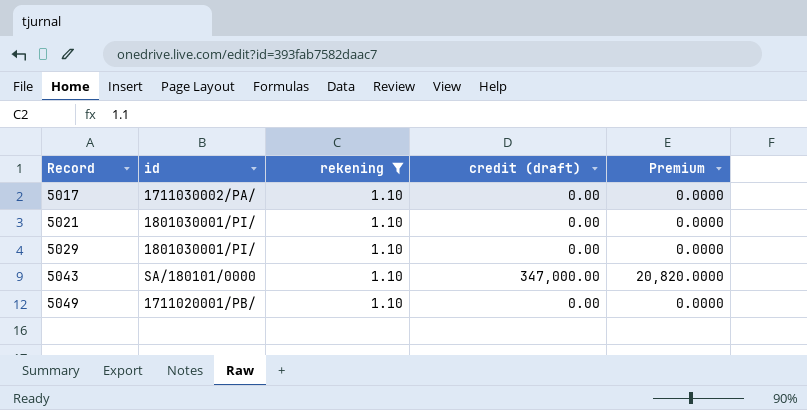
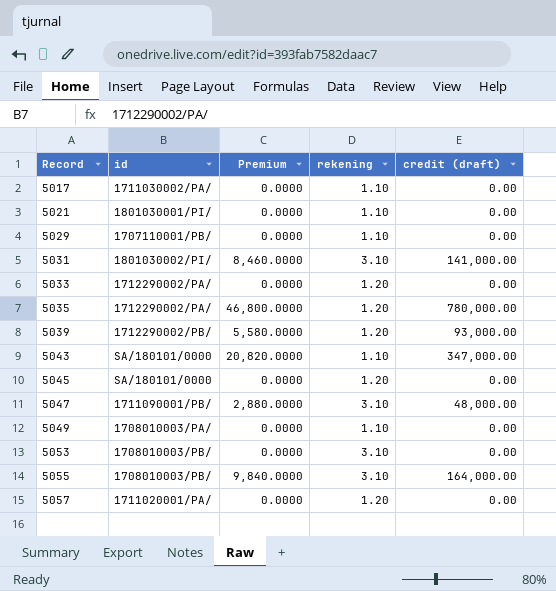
filter: rekening = 1.10 -> none
column Premium | position: 5 -> 3
5029 | id: 1801030001/PI/ -> 1707110001/PB/
5049 | id: 1711020001/PB/ -> 1708010003/PA/

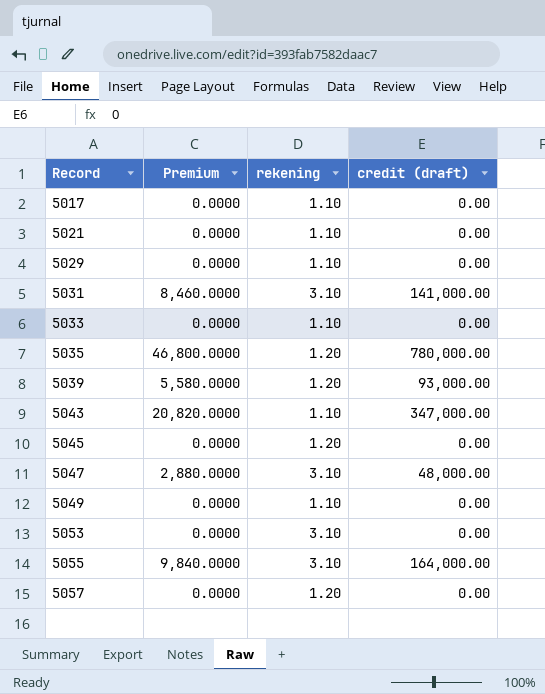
column id | position: 2 -> none
5033 | rekening: 1.20 -> 1.10

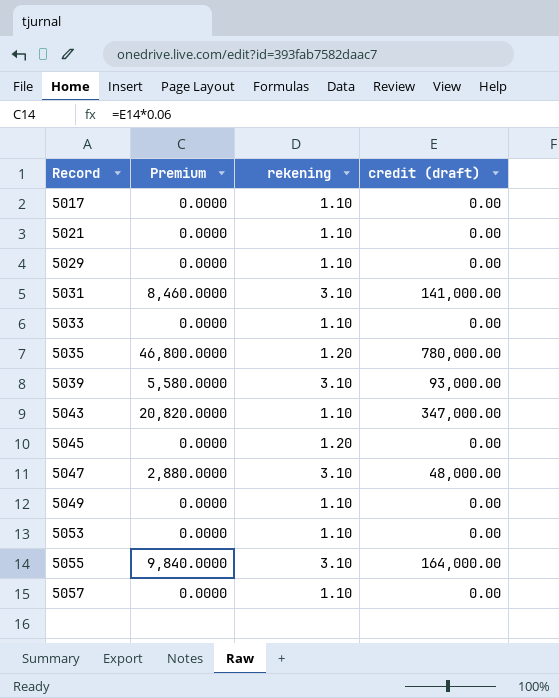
5039 | rekening: 1.20 -> 3.10
5053 | rekening: 3.10 -> 1.10
5057 | rekening: 1.20 -> 1.10

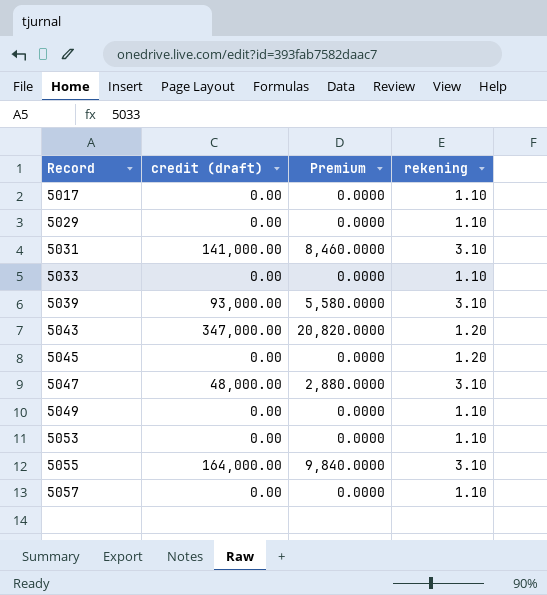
column credit (draft) | position: 4 -> 2
row 5021: 0.0000 | 1.10 | 0.00 -> none
row 5035: 46,800.0000 | 1.20 | 780,000.00 -> none
5043 | rekening: 1.10 -> 1.20

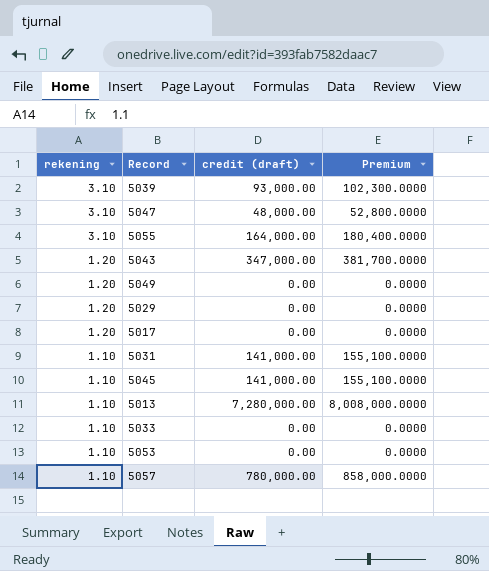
row order: Record ascending -> rekening descending
column rekening | position: 4 -> 1
column Premium | formula: [credit (draft)] * 0.06 -> [credit (draft)] * 1.1
5049 | rekening: 1.10 -> 1.20
5029 | rekening: 1.10 -> 1.20
5017 | rekening: 1.10 -> 1.20
5031 | rekening: 3.10 -> 1.10
5045 | rekening: 1.20 -> 1.10
5045 | credit (draft): 0.00 -> 141,000.00
row 5013: none -> 1.10 | 7,280,000.00 | 8,008,000.0000
5057 | credit (draft): 0.00 -> 780,000.00

